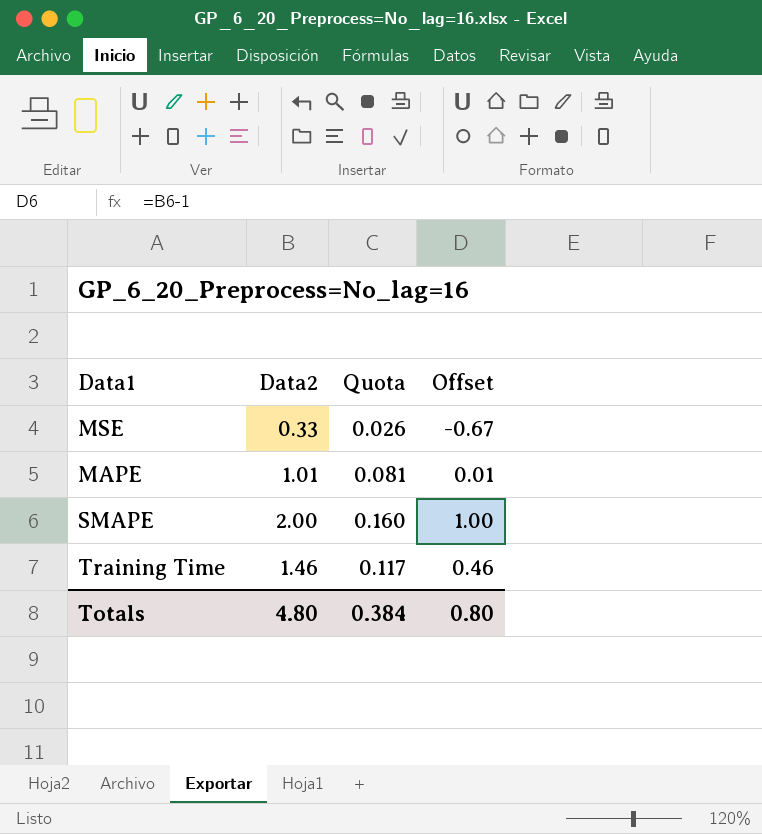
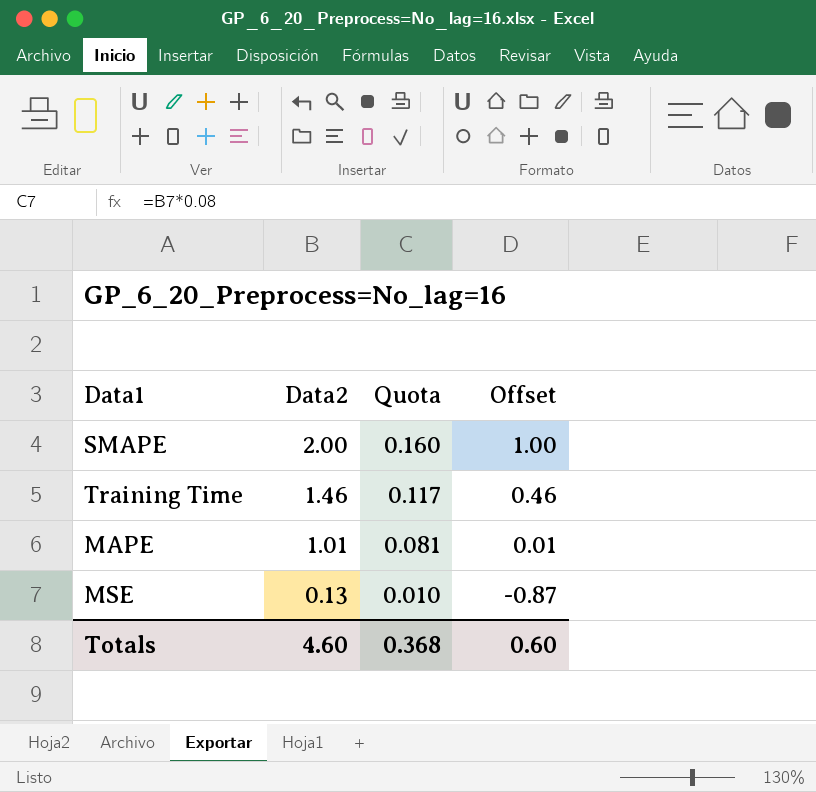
row order: none -> Data2 descending
MSE | Data2: 0.33 -> 0.13
MSE | Quota: 0.026 -> 0.010
MSE | Offset: -0.67 -> -0.87
Totals | Data2: 4.80 -> 4.60
Totals | Quota: 0.384 -> 0.368
Totals | Offset: 0.80 -> 0.60

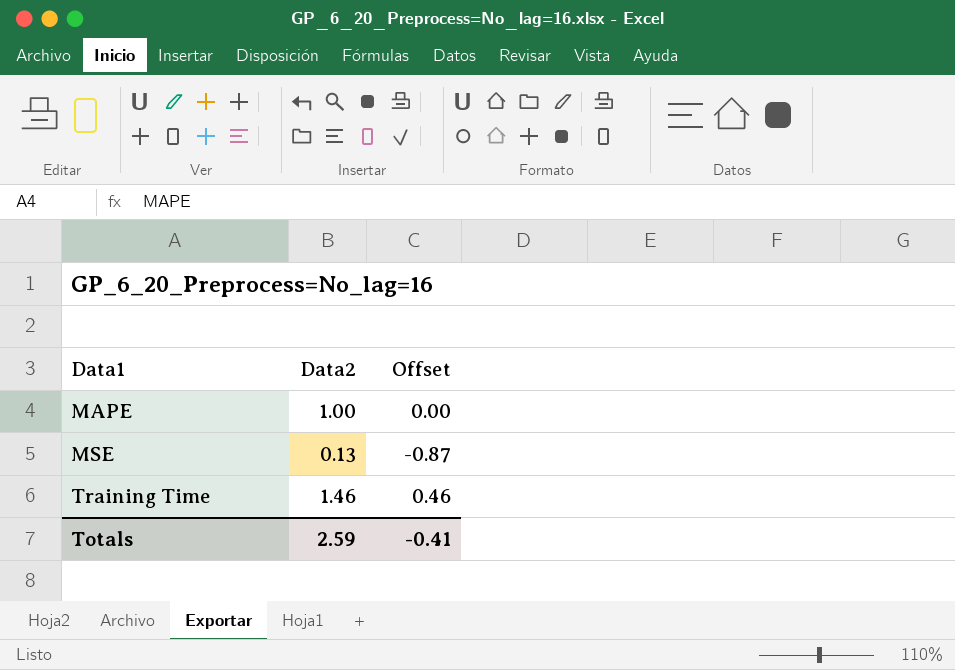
row order: Data2 descending -> Data1 ascending
column Quota | formula: [Data2] * 0.08 -> none
row SMAPE: 2.00 | 0.160 | 1.00 -> none
MAPE | Data2: 1.01 -> 1.00
MAPE | Offset: 0.01 -> 0.00
Totals | Data2: 4.60 -> 2.59
Totals | Offset: 0.60 -> -0.41

